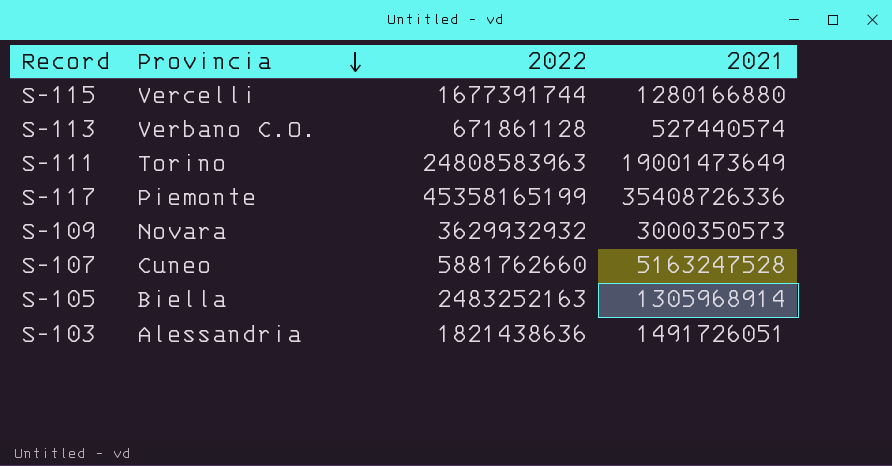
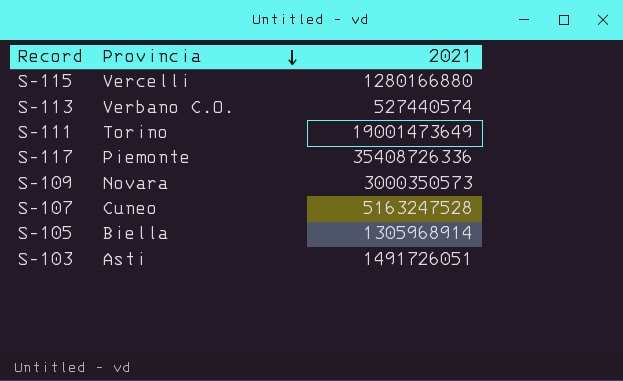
column 2022 | position: 3 -> none
S-103 | Provincia: Alessandria -> Asti

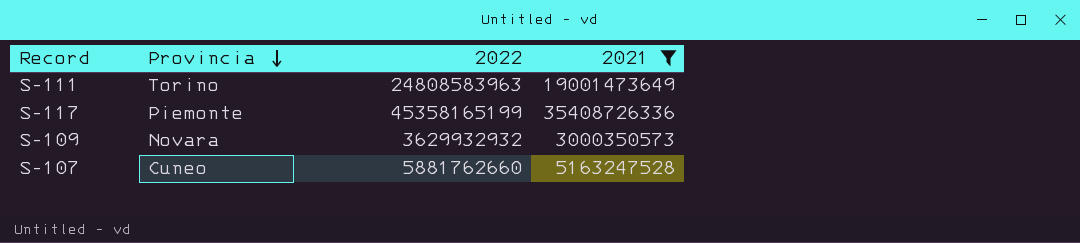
filter: none -> 2021 >= 3000350573
column 2022 | position: none -> 3

